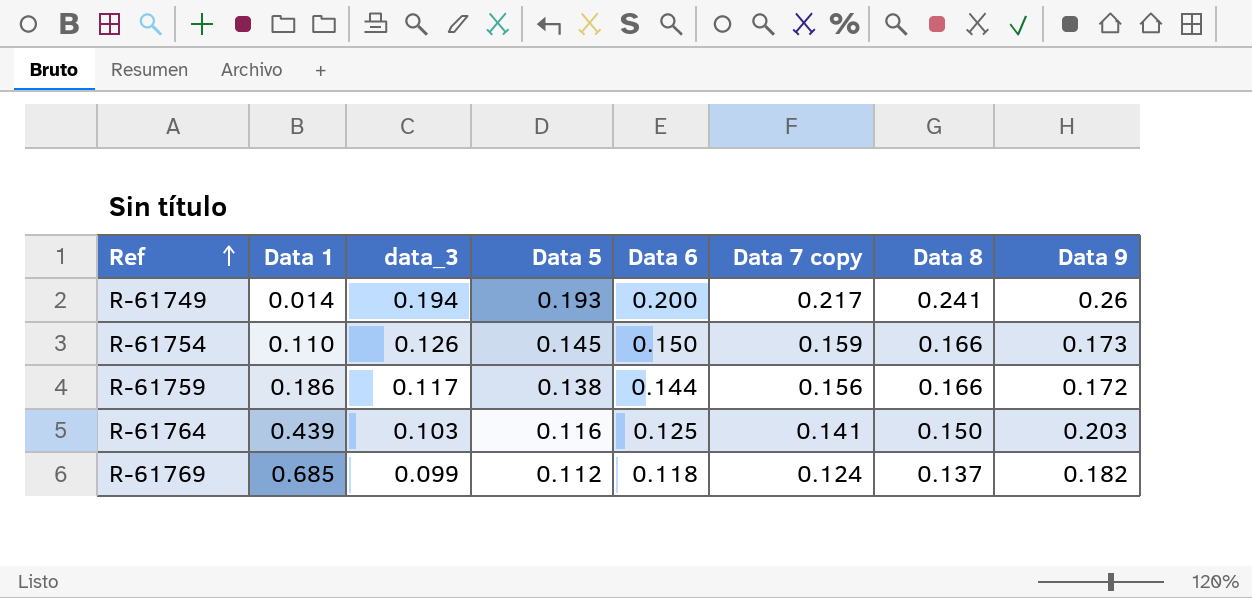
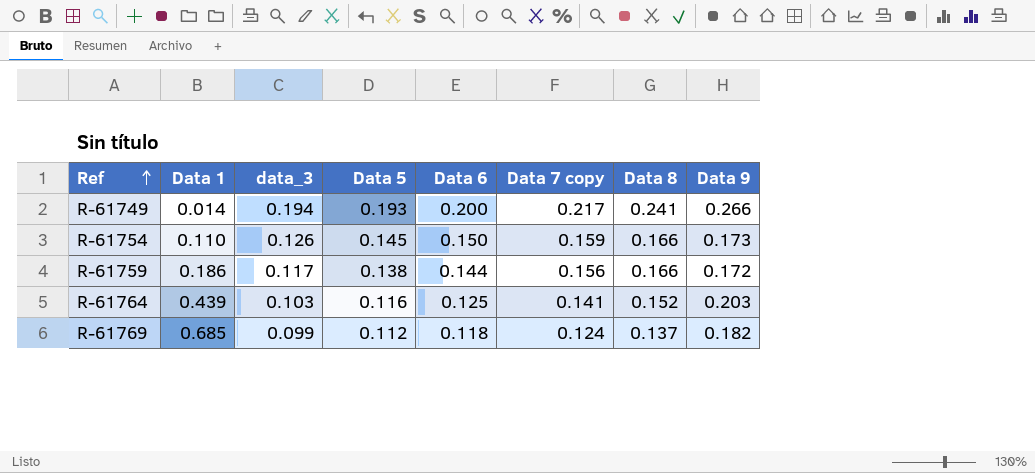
R-61749 | Data 9: 0.26 -> 0.266
R-61764 | Data 8: 0.150 -> 0.152

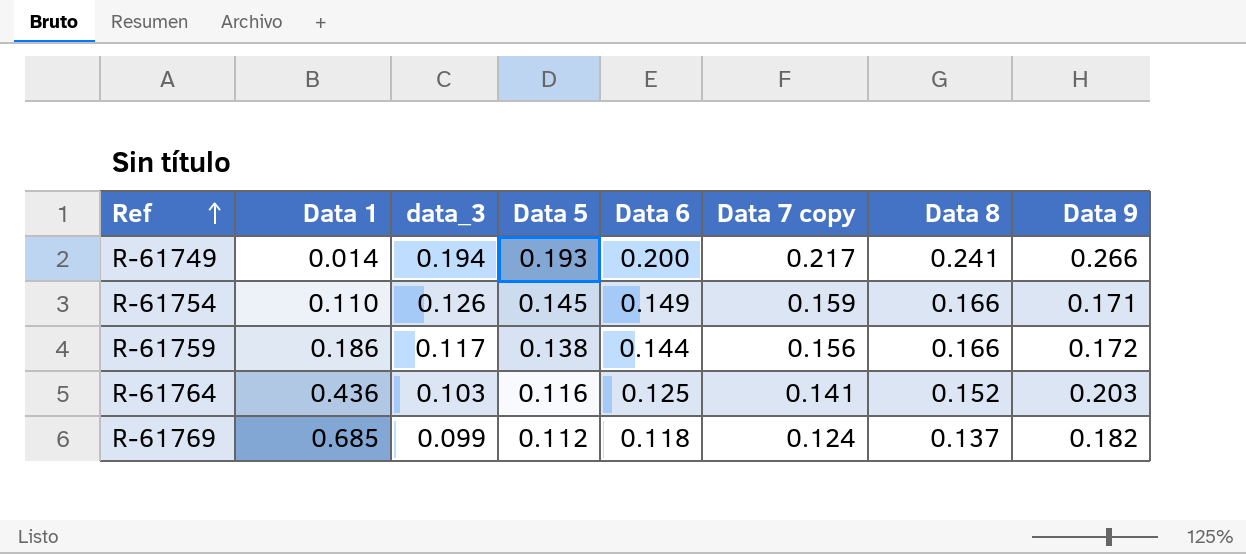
R-61754 | Data 6: 0.150 -> 0.149
R-61754 | Data 9: 0.173 -> 0.171
R-61764 | Data 1: 0.439 -> 0.436

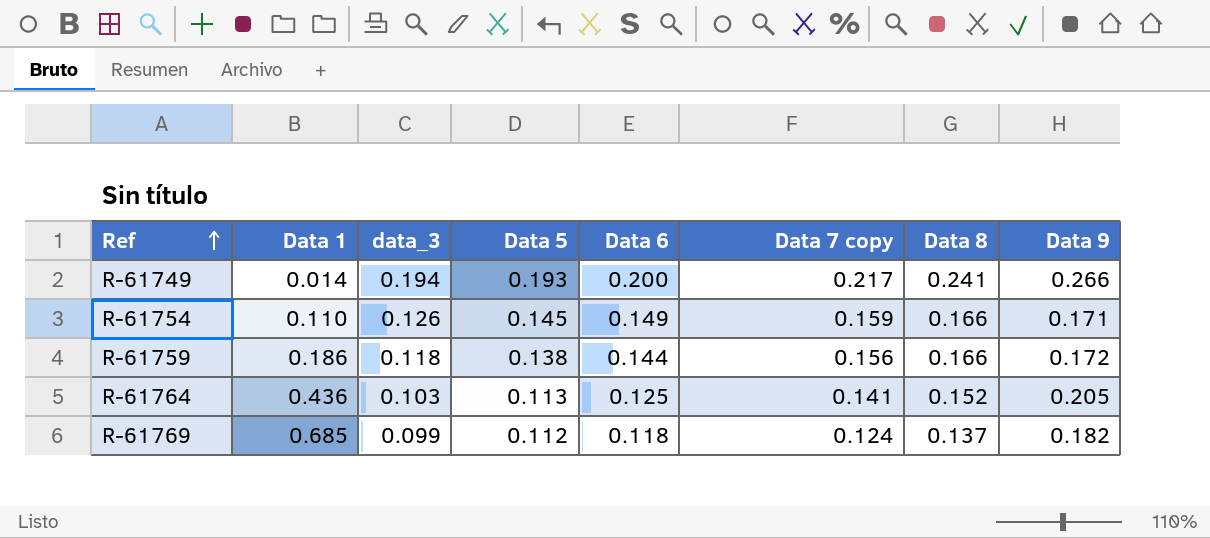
R-61759 | data_3: 0.117 -> 0.118
R-61764 | Data 5: 0.116 -> 0.113
R-61764 | Data 9: 0.203 -> 0.205

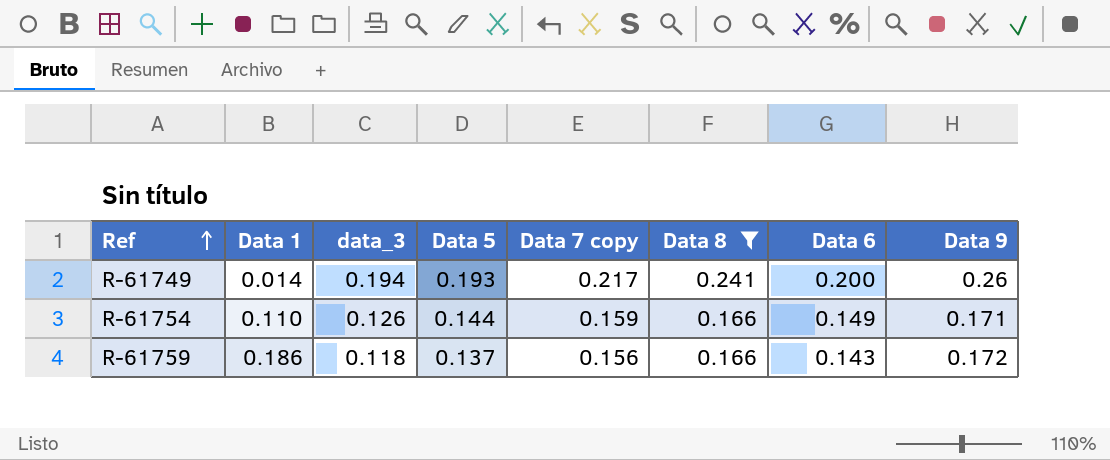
filter: none -> Data 8 >= 0.166
column Data 6 | position: 5 -> 7
R-61749 | Data 9: 0.266 -> 0.26
R-61754 | Data 5: 0.145 -> 0.144
R-61759 | Data 5: 0.138 -> 0.137
R-61759 | Data 6: 0.144 -> 0.143

